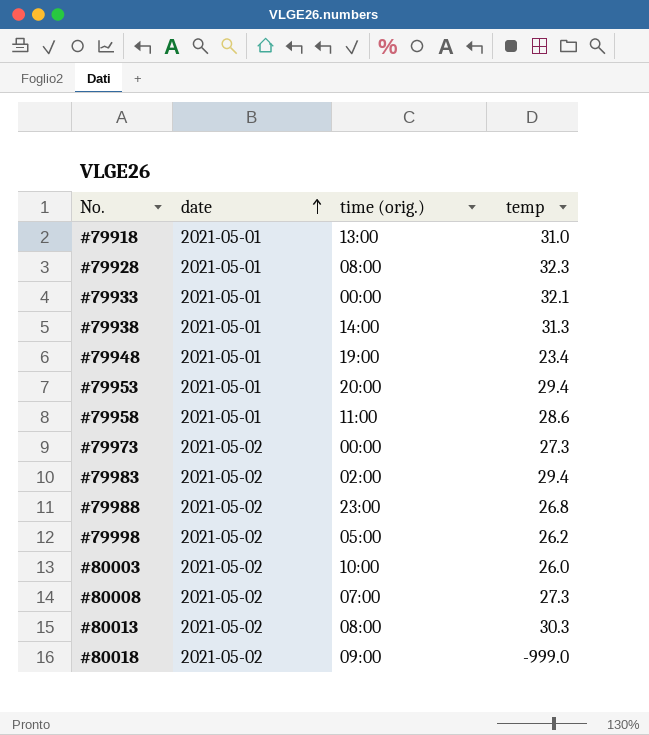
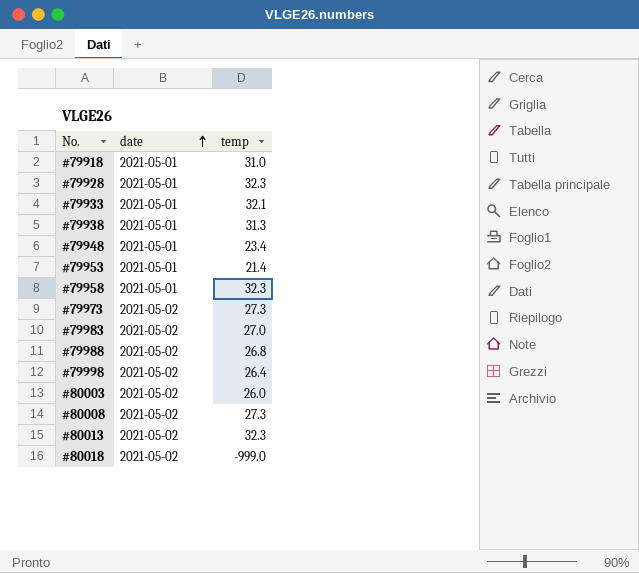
column time (orig.) | position: 3 -> none
#79953 | temp: 29.4 -> 21.4
#79958 | temp: 28.6 -> 32.3
#79983 | temp: 29.4 -> 27.0
#79998 | temp: 26.2 -> 26.4
#80013 | temp: 30.3 -> 32.3

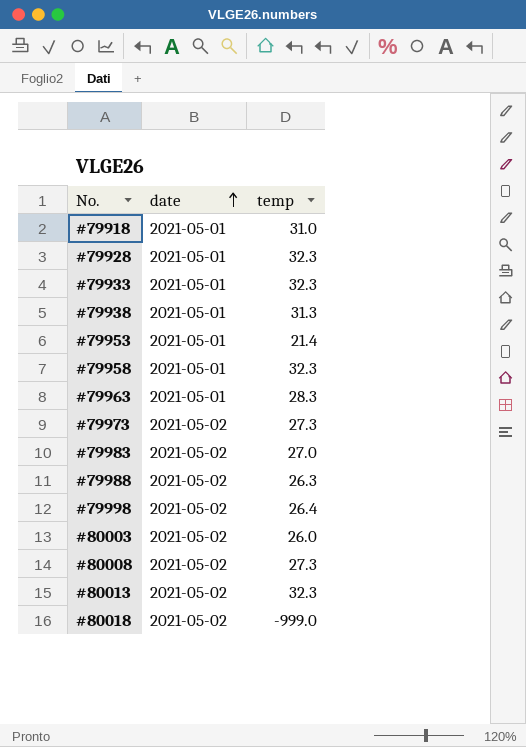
row #79948: 2021-05-01 | 23.4 -> none
#79933 | temp: 32.1 -> 32.3
row #79963: none -> 2021-05-01 | 28.3
#79988 | temp: 26.8 -> 26.3

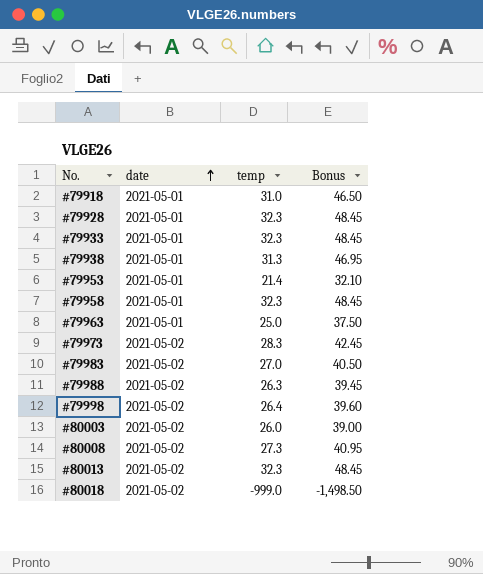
column Bonus | formula: none -> [temp] * 1.5
#79963 | temp: 28.3 -> 25.0
#79973 | temp: 27.3 -> 28.3

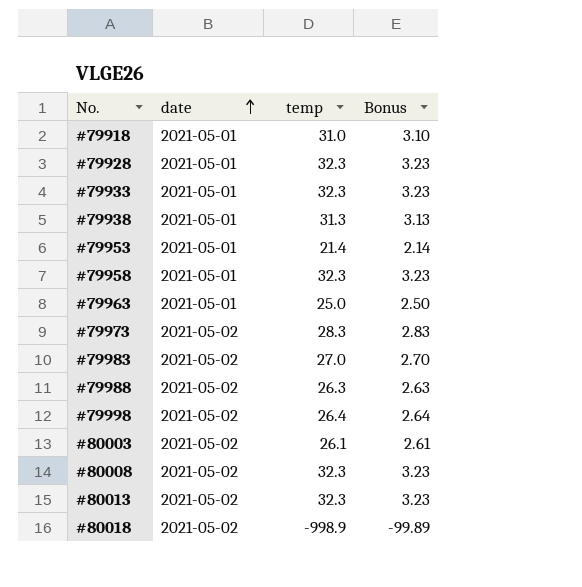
column Bonus | formula: [temp] * 1.5 -> [temp] * 0.1
#80003 | temp: 26.0 -> 26.1
#80008 | temp: 27.3 -> 32.3
#80018 | temp: -999.0 -> -998.9

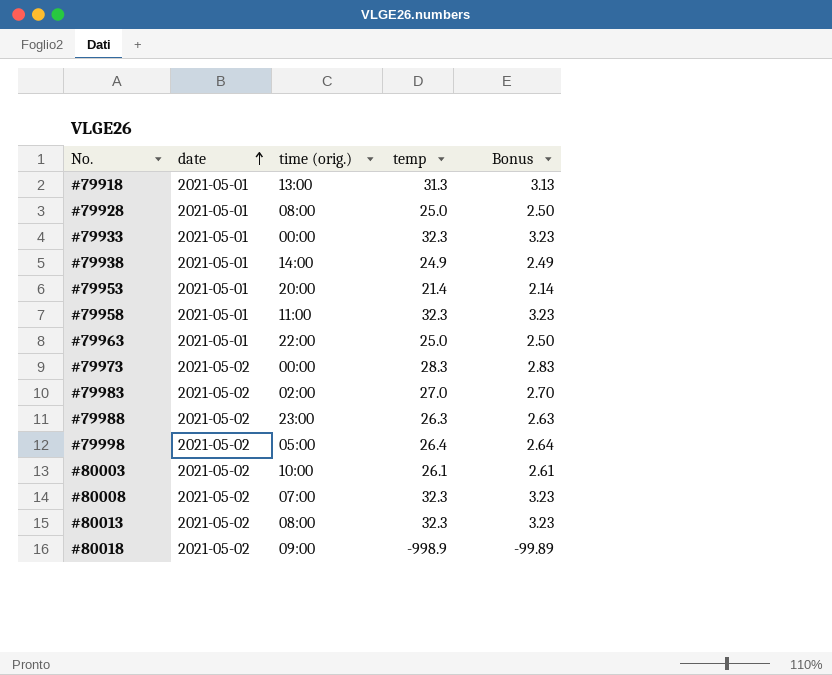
column time (orig.) | position: none -> 3
#79918 | temp: 31.0 -> 31.3
#79918 | Bonus: 3.10 -> 3.13
#79928 | temp: 32.3 -> 25.0
#79928 | Bonus: 3.23 -> 2.50
#79938 | temp: 31.3 -> 24.9
#79938 | Bonus: 3.13 -> 2.49

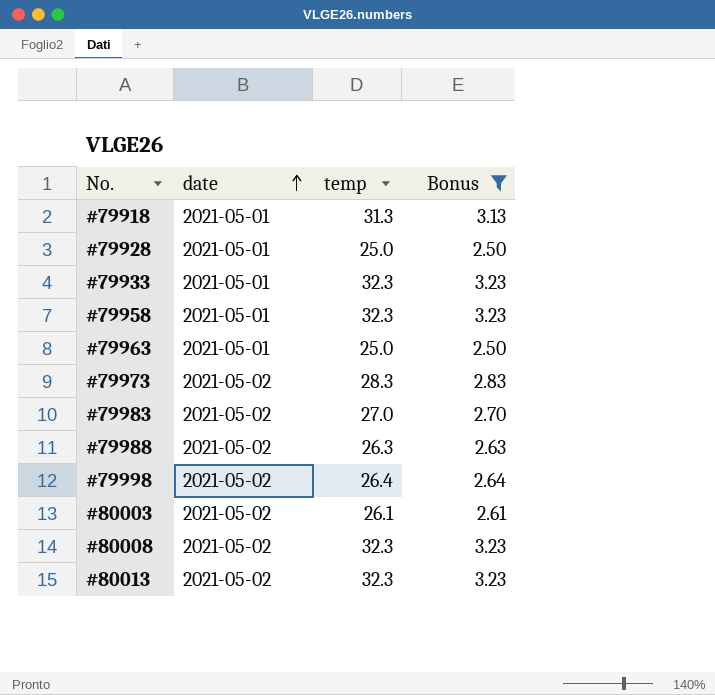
filter: none -> Bonus >= 2.50
column time (orig.) | position: 3 -> none

